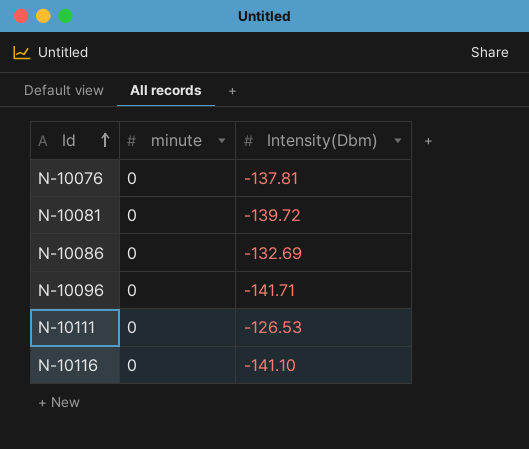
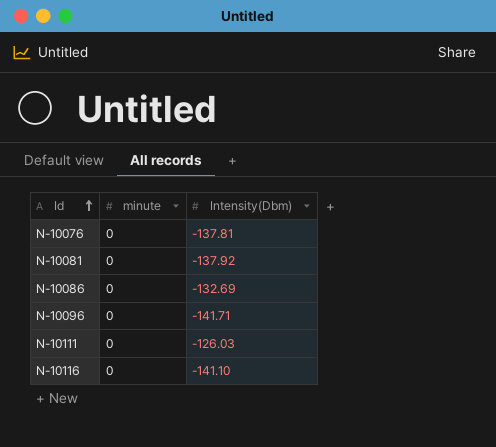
N-10081 | Intensity(Dbm): -139.72 -> -137.92
N-10111 | Intensity(Dbm): -126.53 -> -126.03

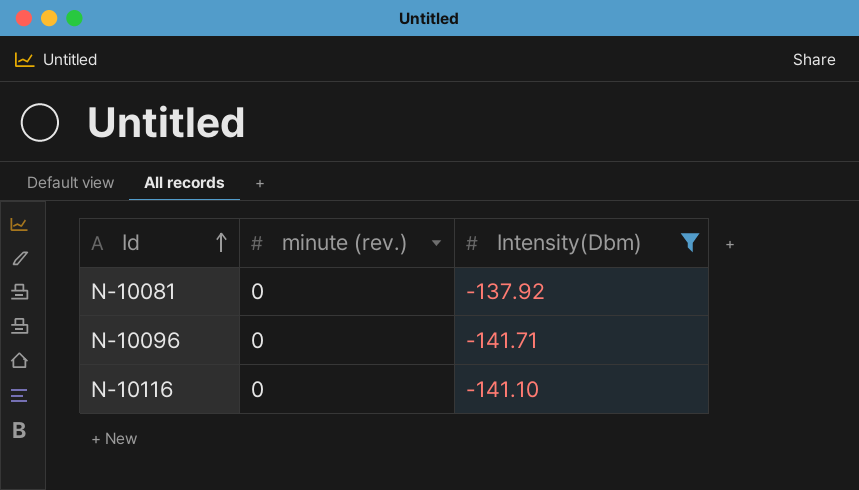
filter: none -> Intensity(Dbm) <= -137.92
column name: minute -> minute (rev.)

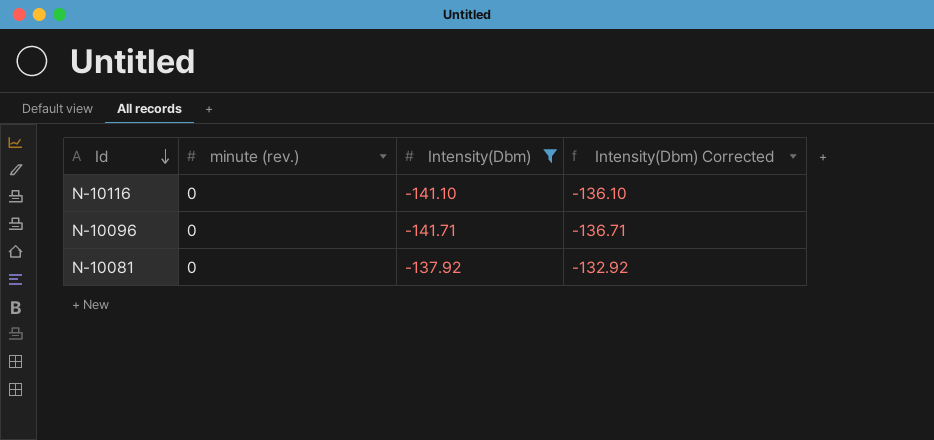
row order: Id ascending -> Id descending
column Intensity(Dbm) Corrected | formula: none -> [Intensity(Dbm)] + 5

